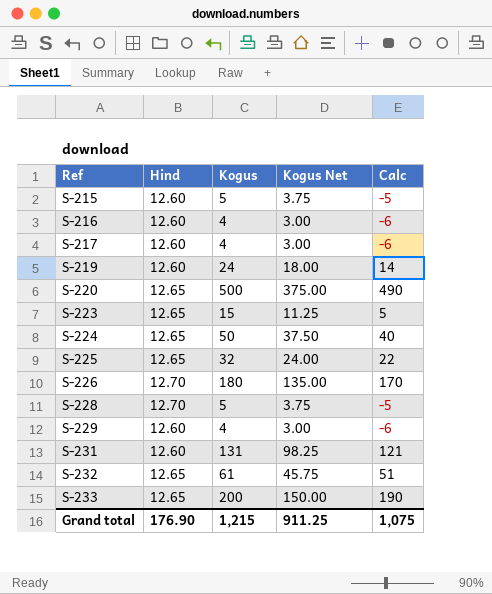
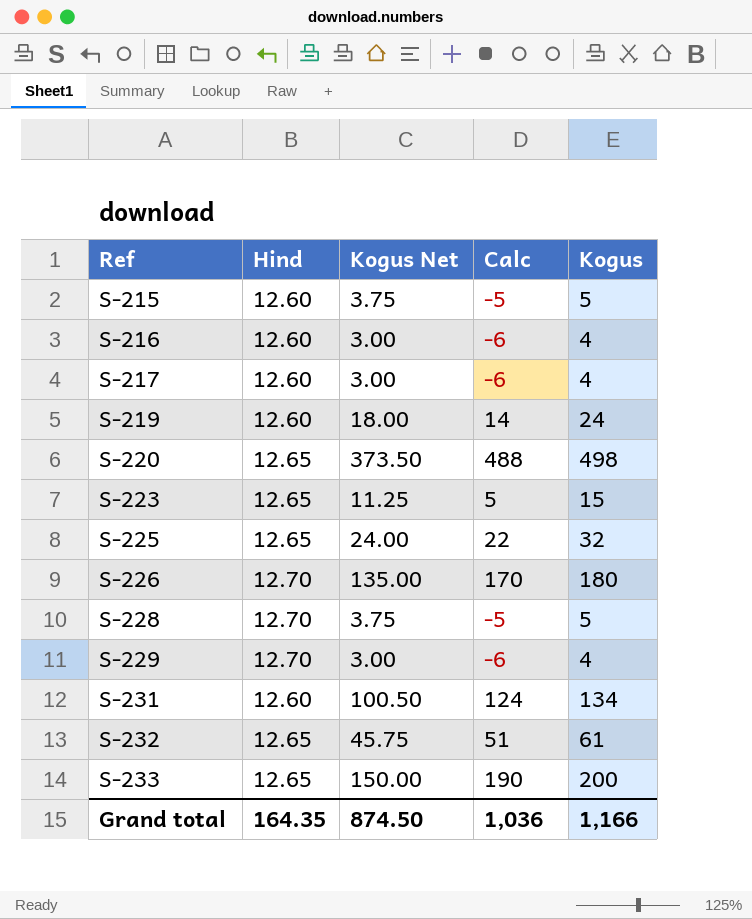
column Kogus | position: 3 -> 5
row S-224: 12.65 | 50 | 37.50 | 40 -> none
S-220 | Kogus Net: 375.00 -> 373.50
S-220 | Calc: 490 -> 488
S-220 | Kogus: 500 -> 498
S-229 | Hind: 12.60 -> 12.70
S-231 | Kogus Net: 98.25 -> 100.50
S-231 | Calc: 121 -> 124
S-231 | Kogus: 131 -> 134
Grand total | Hind: 176.90 -> 164.35
Grand total | Kogus Net: 911.25 -> 874.50
Grand total | Calc: 1,075 -> 1,036
Grand total | Kogus: 1,215 -> 1,166

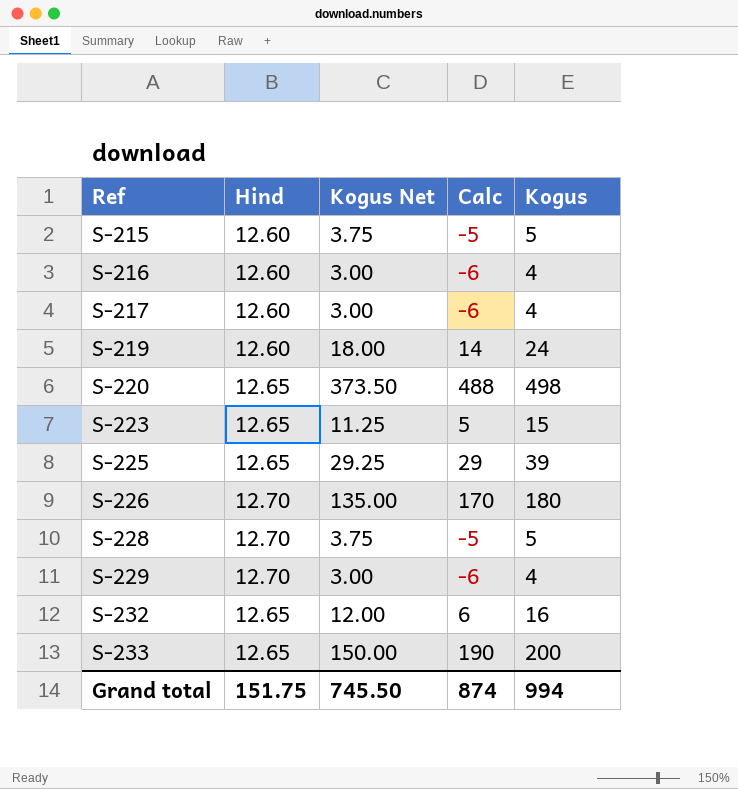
row S-231: 12.60 | 100.50 | 124 | 134 -> none
S-225 | Kogus Net: 24.00 -> 29.25
S-225 | Calc: 22 -> 29
S-225 | Kogus: 32 -> 39
S-232 | Kogus Net: 45.75 -> 12.00
S-232 | Calc: 51 -> 6
S-232 | Kogus: 61 -> 16
Grand total | Hind: 164.35 -> 151.75
Grand total | Kogus Net: 874.50 -> 745.50
Grand total | Calc: 1,036 -> 874
Grand total | Kogus: 1,166 -> 994

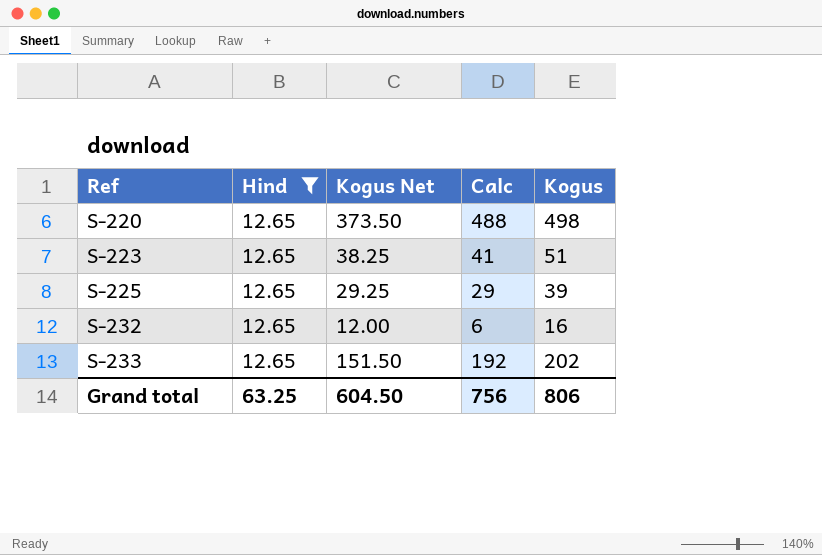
filter: none -> Hind = 12.65
S-223 | Kogus Net: 11.25 -> 38.25
S-223 | Calc: 5 -> 41
S-223 | Kogus: 15 -> 51
S-233 | Kogus Net: 150.00 -> 151.50
S-233 | Calc: 190 -> 192
S-233 | Kogus: 200 -> 202
Grand total | Hind: 151.75 -> 63.25
Grand total | Kogus Net: 745.50 -> 604.50
Grand total | Calc: 874 -> 756
Grand total | Kogus: 994 -> 806

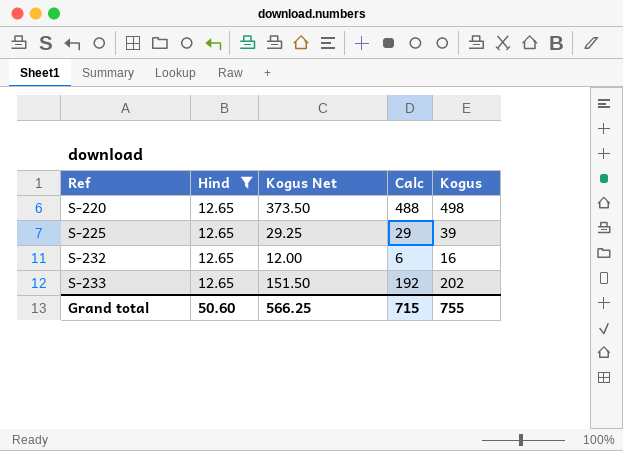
row S-223: 12.65 | 38.25 | 41 | 51 -> none
Grand total | Hind: 63.25 -> 50.60
Grand total | Kogus Net: 604.50 -> 566.25
Grand total | Calc: 756 -> 715
Grand total | Kogus: 806 -> 755

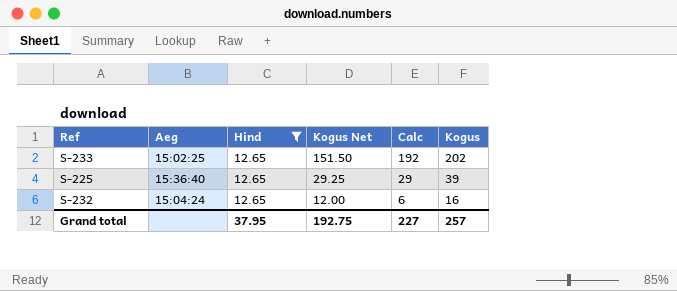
row order: Ref ascending -> Kogus Net descending
column Aeg | position: none -> 2
row S-220: 12.65 | 373.50 | 488 | 498 -> none
Grand total | Hind: 50.60 -> 37.95
Grand total | Kogus Net: 566.25 -> 192.75
Grand total | Calc: 715 -> 227
Grand total | Kogus: 755 -> 257

